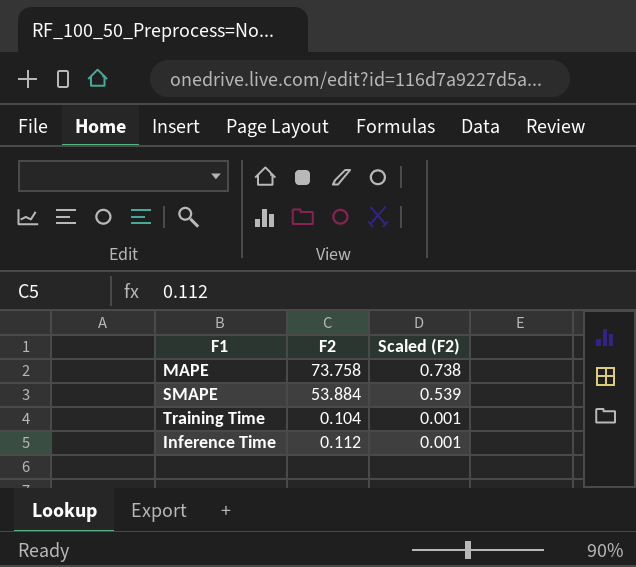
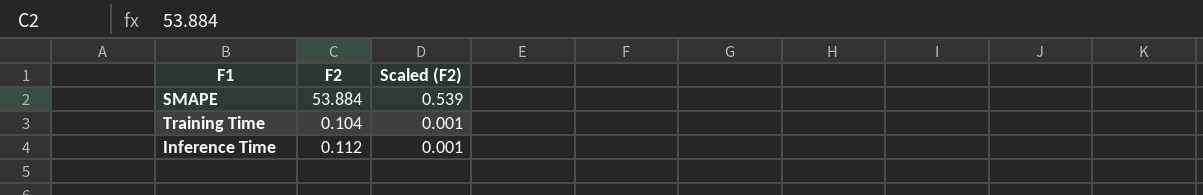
row MAPE: 73.758 | 0.738 -> none

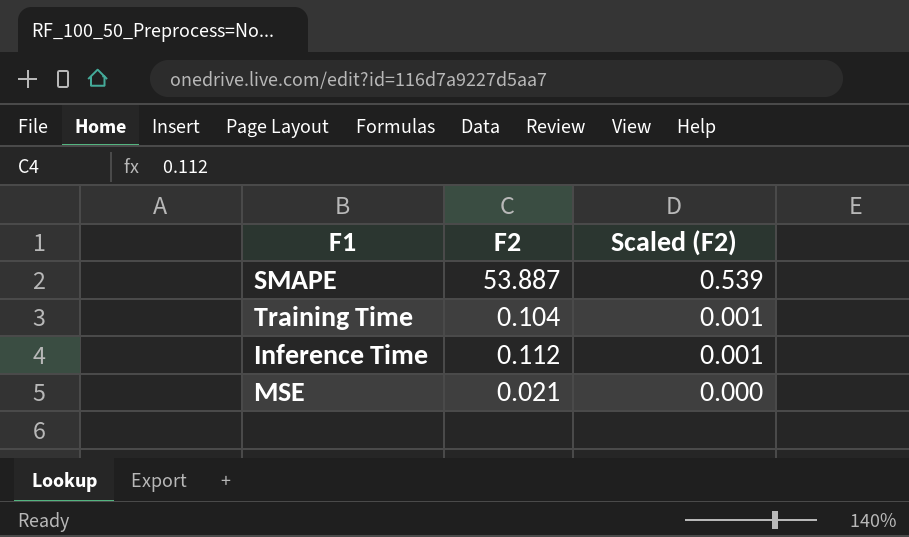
SMAPE | F2: 53.884 -> 53.887
row MSE: none -> 0.021 | 0.000

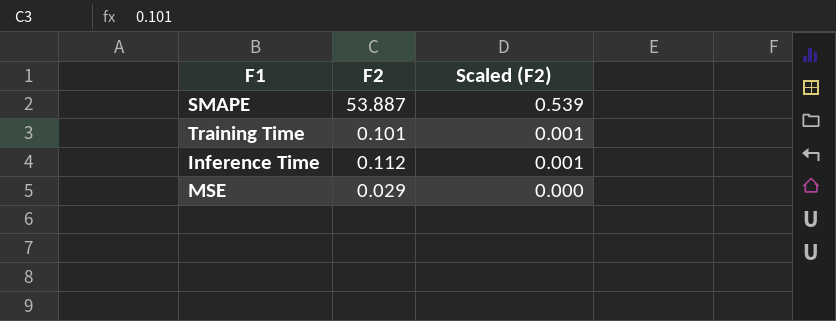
Training Time | F2: 0.104 -> 0.101
MSE | F2: 0.021 -> 0.029

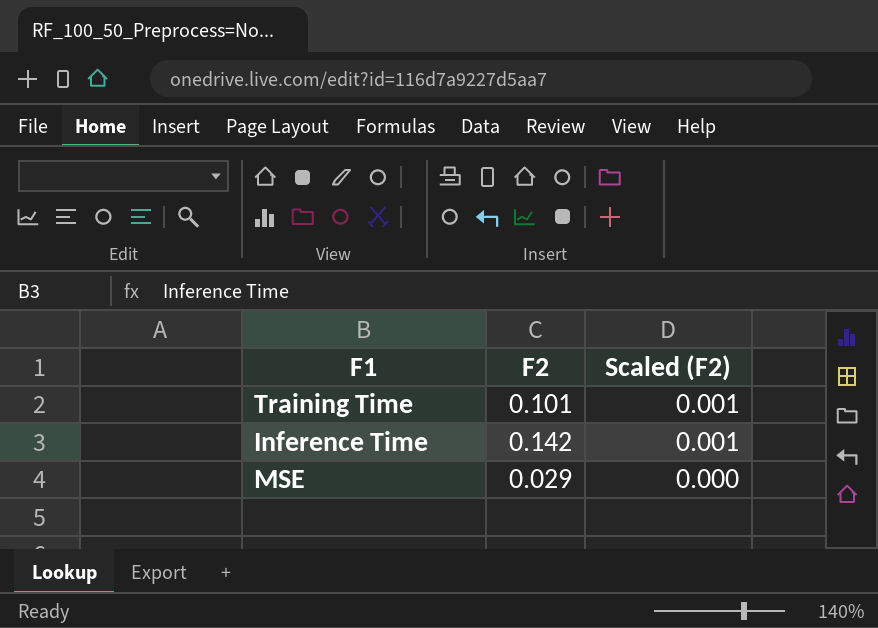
row SMAPE: 53.887 | 0.539 -> none
Inference Time | F2: 0.112 -> 0.142

